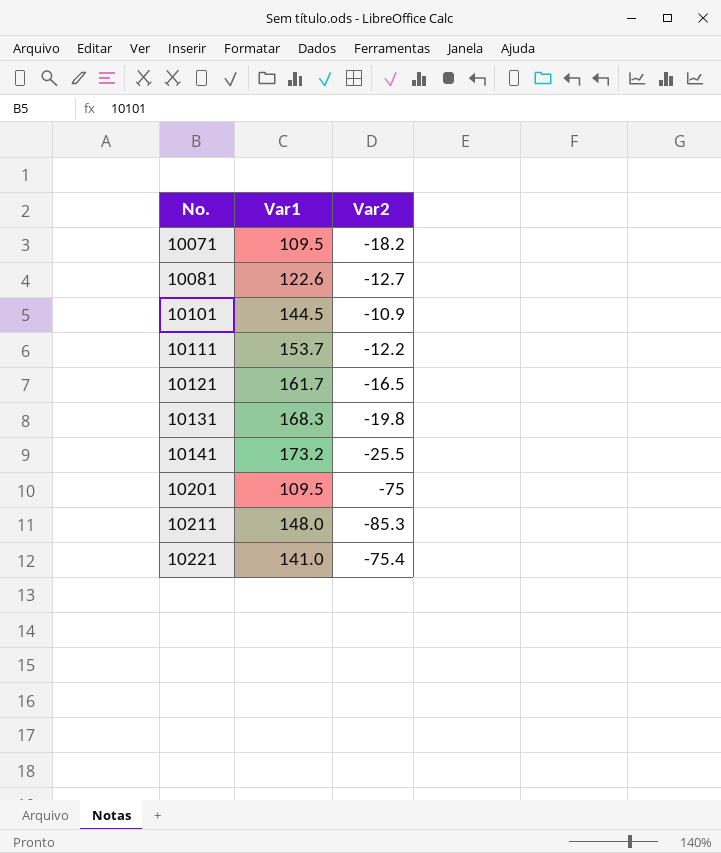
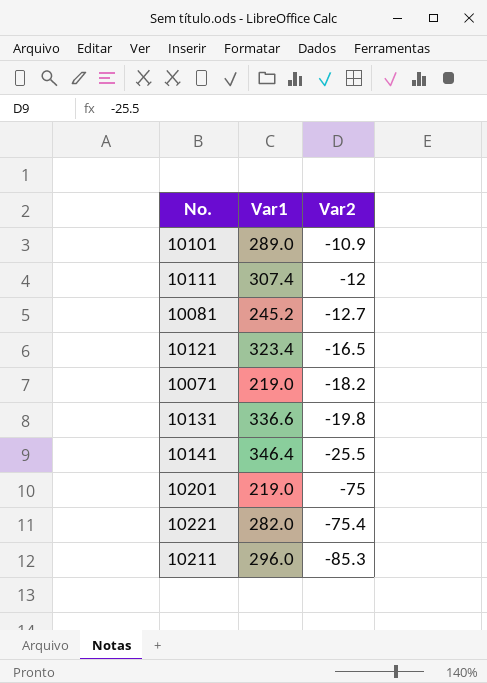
row order: No. ascending -> Var2 descending
10101 | Var1: 144.5 -> 289.0
10111 | Var1: 153.7 -> 307.4
10111 | Var2: -12.2 -> -12
10081 | Var1: 122.6 -> 245.2
10121 | Var1: 161.7 -> 323.4
10071 | Var1: 109.5 -> 219.0
10131 | Var1: 168.3 -> 336.6
10141 | Var1: 173.2 -> 346.4
10201 | Var1: 109.5 -> 219.0
10221 | Var1: 141.0 -> 282.0
10211 | Var1: 148.0 -> 296.0

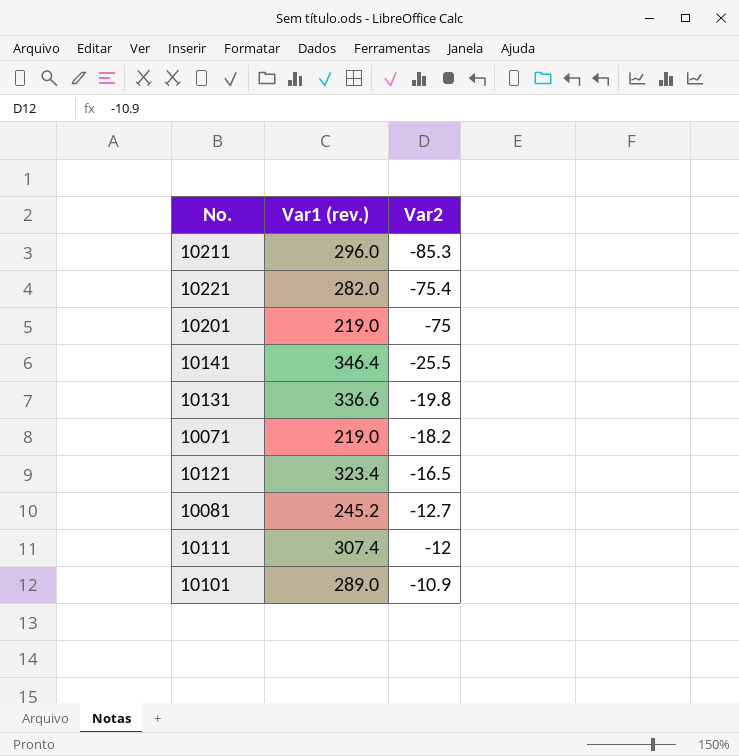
row order: Var2 descending -> Var2 ascending
column name: Var1 -> Var1 (rev.)

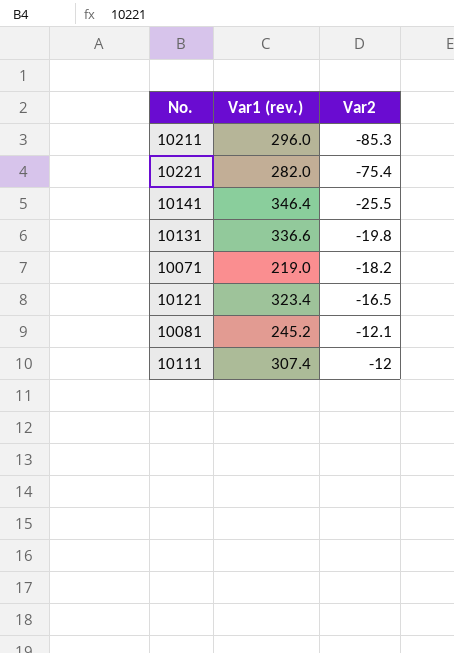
row 10201: 219.0 | -75 -> none
row 10101: 289.0 | -10.9 -> none
10081 | Var2: -12.7 -> -12.1

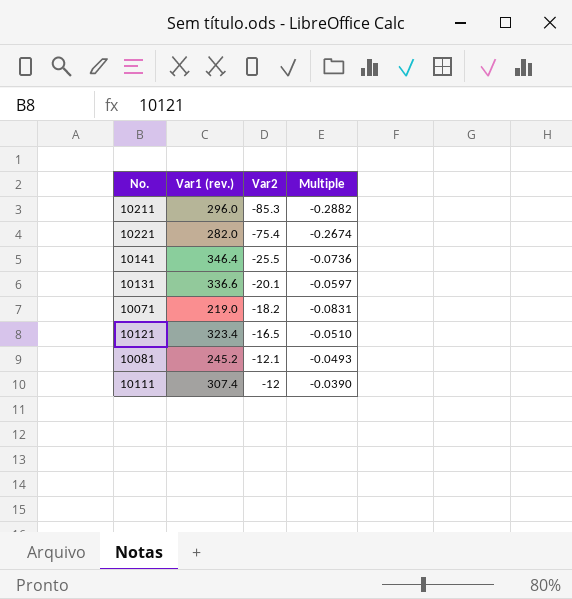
column Multiple | formula: none -> [Var2] / [Var1 (rev.)]
10131 | Var2: -19.8 -> -20.1

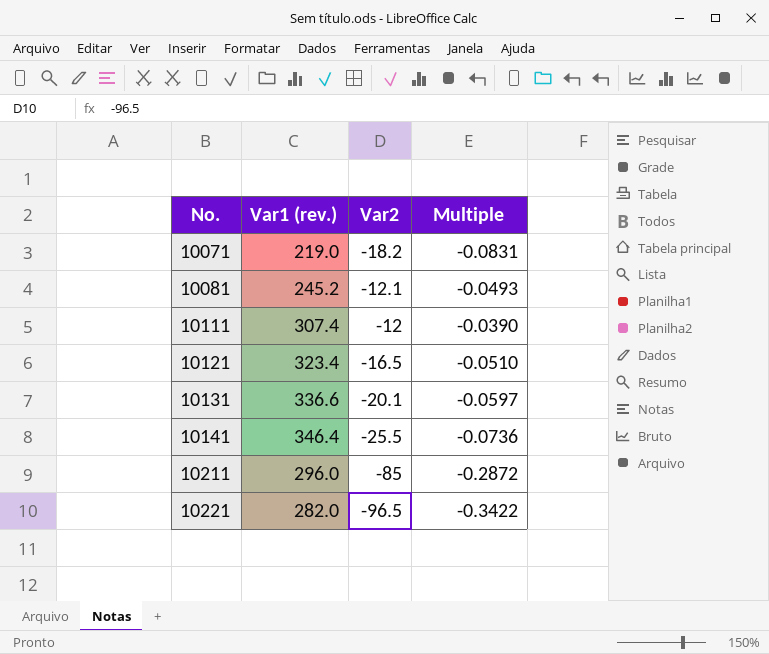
row order: Var2 ascending -> No. ascending
10211 | Var2: -85.3 -> -85
10211 | Multiple: -0.2882 -> -0.2872
10221 | Var2: -75.4 -> -96.5
10221 | Multiple: -0.2674 -> -0.3422

